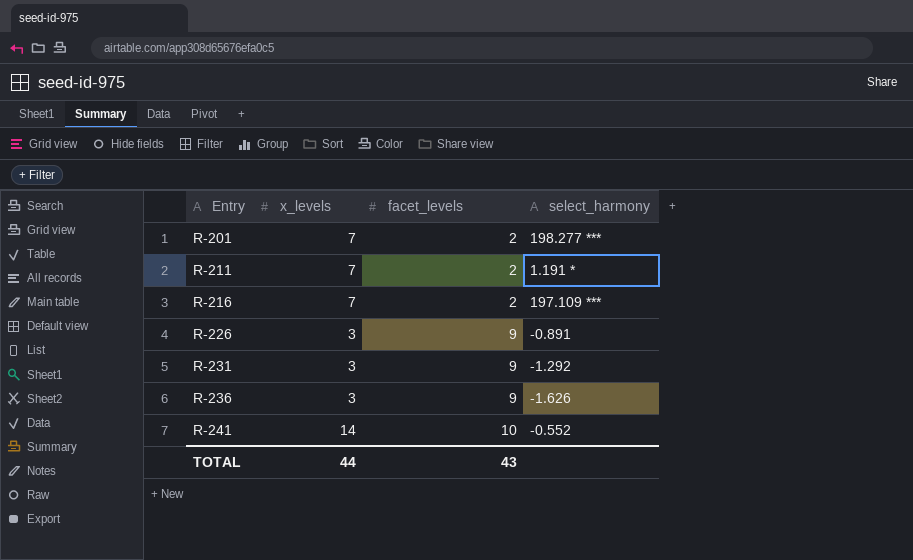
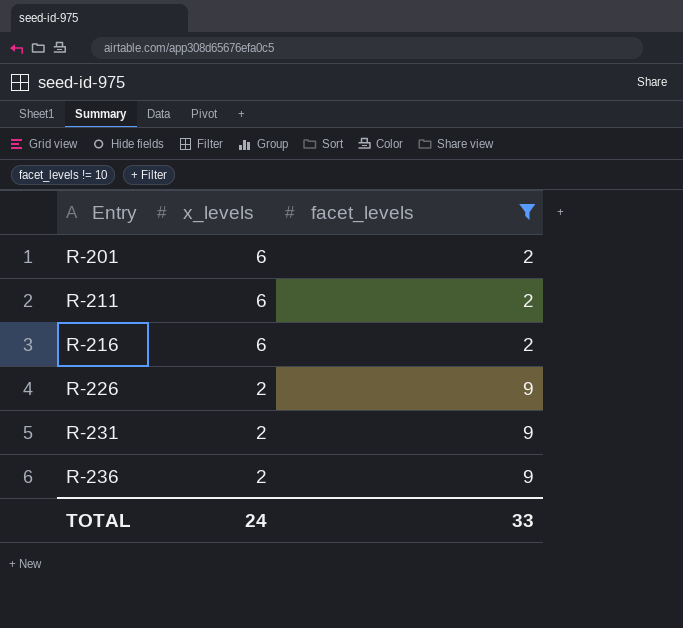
filter: none -> facet_levels != 10
column select_harmony | position: 4 -> none
R-201 | x_levels: 7 -> 6
R-211 | x_levels: 7 -> 6
R-216 | x_levels: 7 -> 6
R-226 | x_levels: 3 -> 2
R-231 | x_levels: 3 -> 2
R-236 | x_levels: 3 -> 2
TOTAL | x_levels: 44 -> 24
TOTAL | facet_levels: 43 -> 33

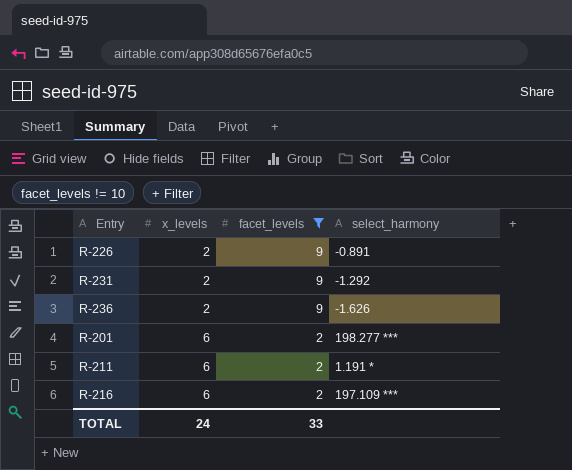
row order: Entry ascending -> x_levels ascending
column select_harmony | position: none -> 4

